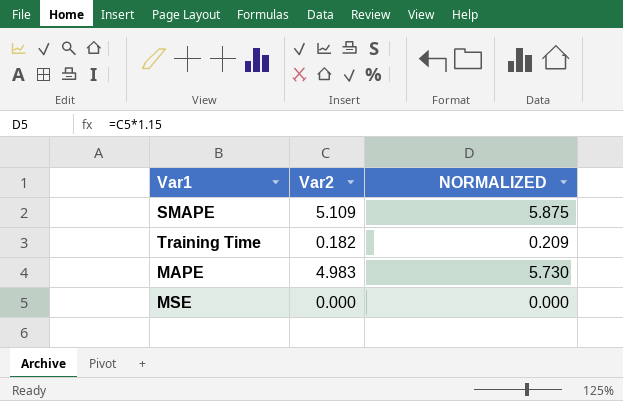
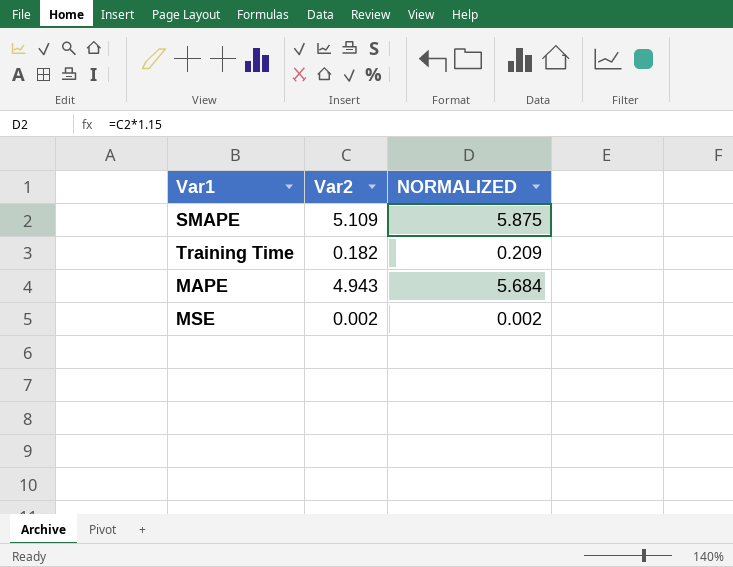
MAPE | Var2: 4.983 -> 4.943
MAPE | NORMALIZED: 5.730 -> 5.684
MSE | Var2: 0.000 -> 0.002
MSE | NORMALIZED: 0.000 -> 0.002

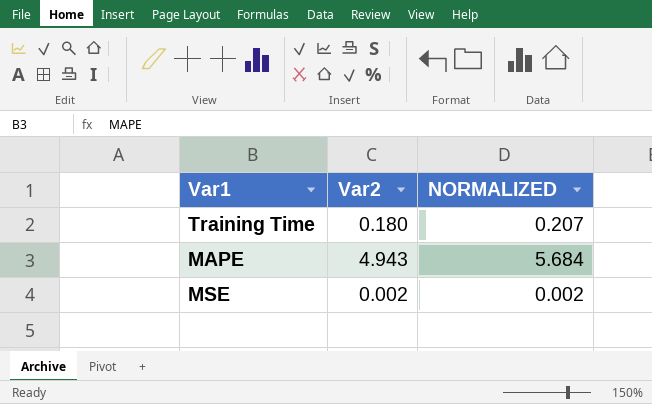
row SMAPE: 5.109 | 5.875 -> none
Training Time | Var2: 0.182 -> 0.180
Training Time | NORMALIZED: 0.209 -> 0.207

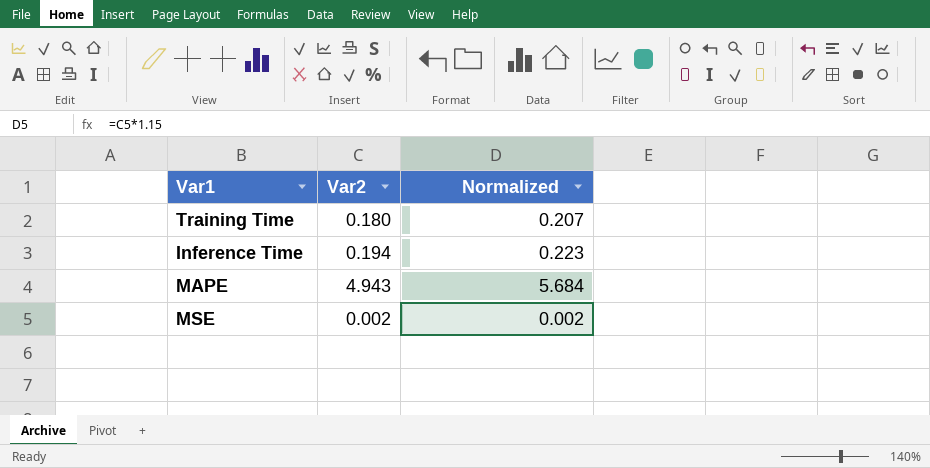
column name: NORMALIZED -> Normalized
row Inference Time: none -> 0.194 | 0.223

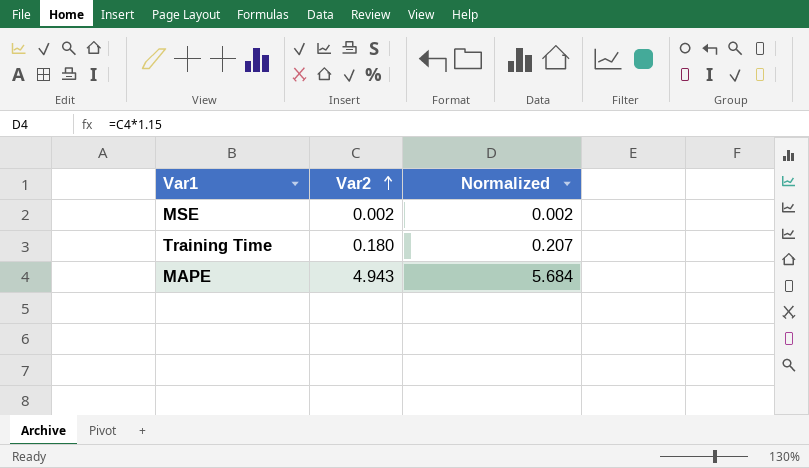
row order: none -> Var2 ascending
row Inference Time: 0.194 | 0.223 -> none

